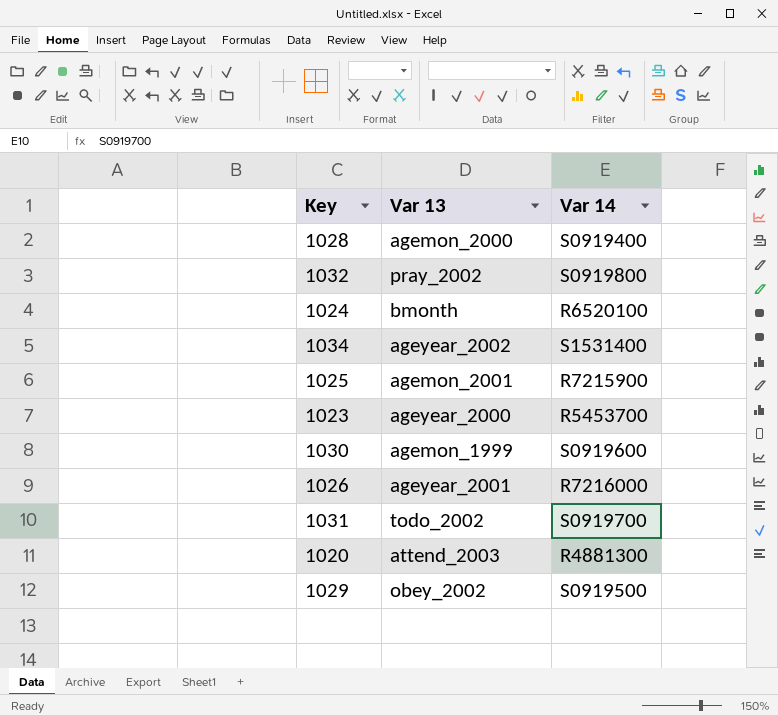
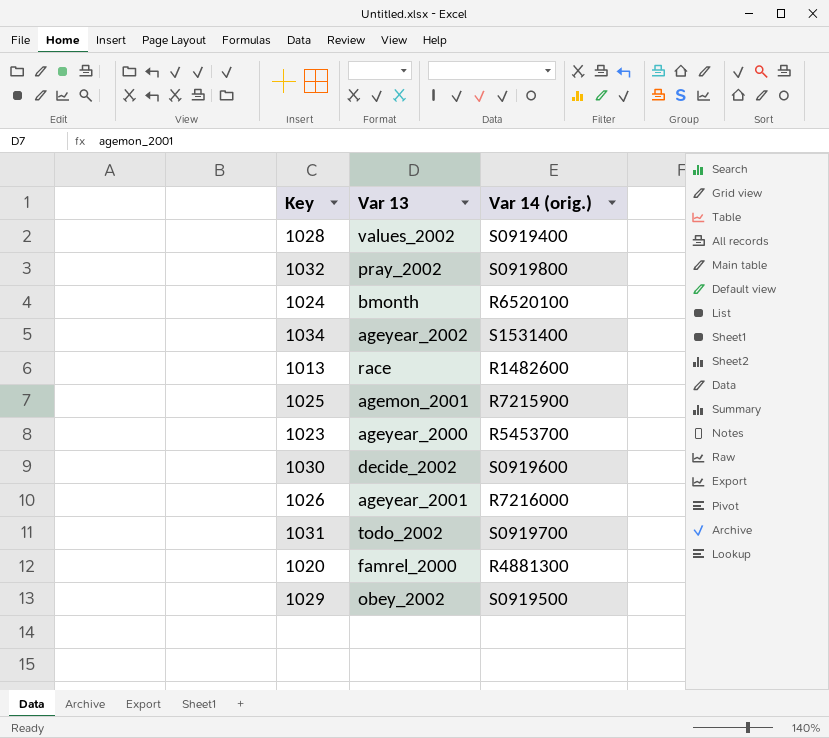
column name: Var 14 -> Var 14 (orig.)
1028 | Var 13: agemon_2000 -> values_2002
row 1013: none -> race | R1482600
1030 | Var 13: agemon_1999 -> decide_2002
1020 | Var 13: attend_2003 -> famrel_2000

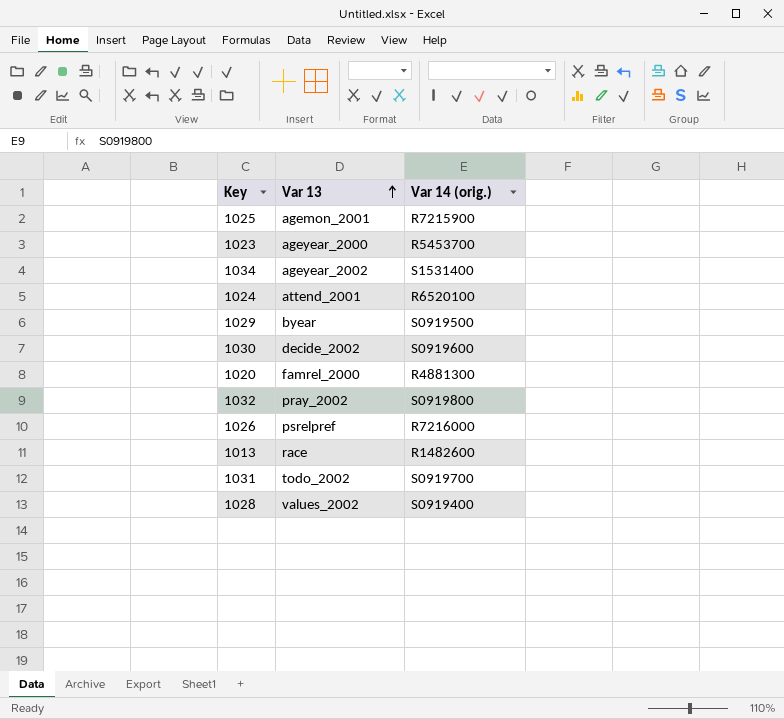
row order: none -> Var 13 ascending
1024 | Var 13: bmonth -> attend_2001
1029 | Var 13: obey_2002 -> byear
1026 | Var 13: ageyear_2001 -> psrelpref

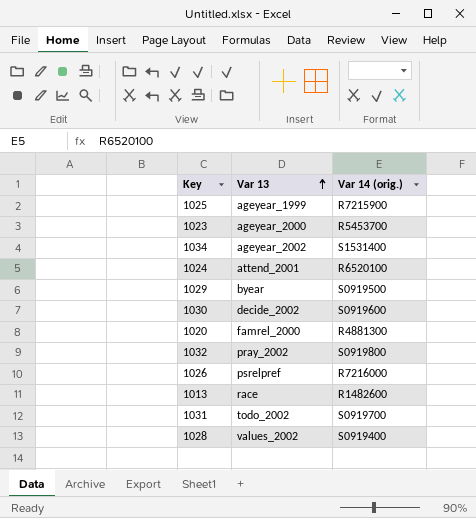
1025 | Var 13: agemon_2001 -> ageyear_1999

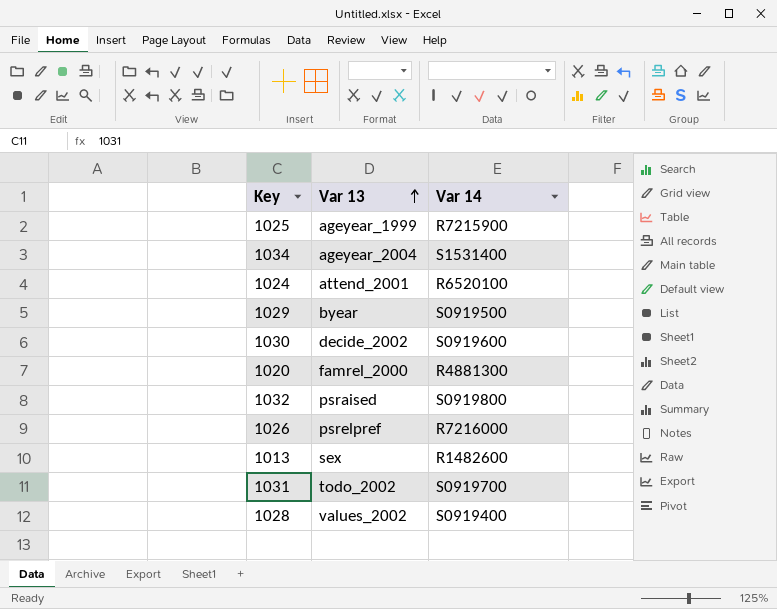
column name: Var 14 (orig.) -> Var 14
row 1023: ageyear_2000 | R5453700 -> none
1034 | Var 13: ageyear_2002 -> ageyear_2004
1032 | Var 13: pray_2002 -> psraised
1013 | Var 13: race -> sex

